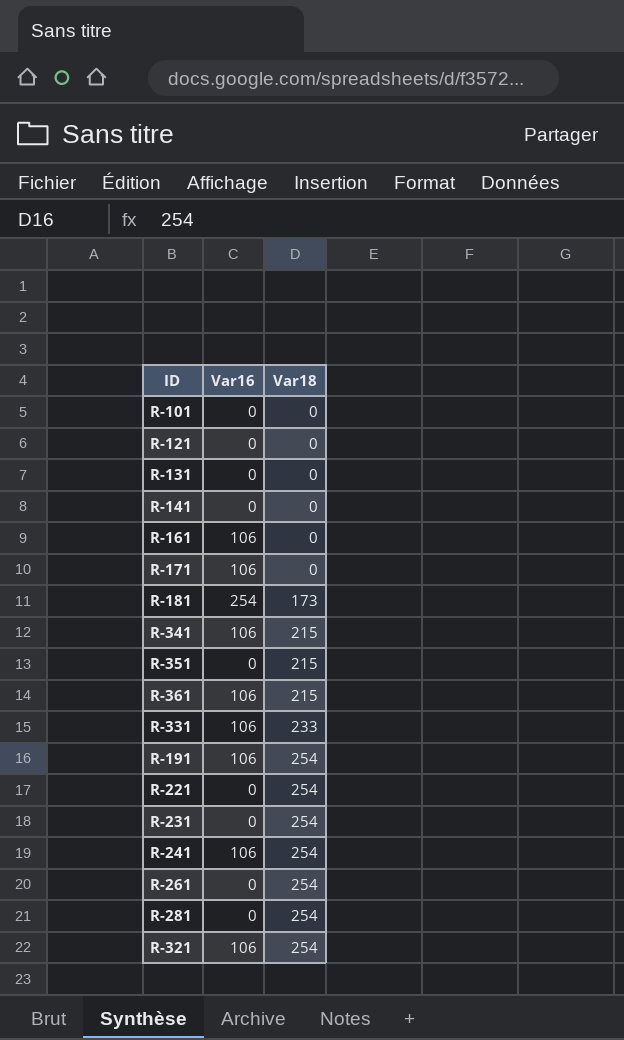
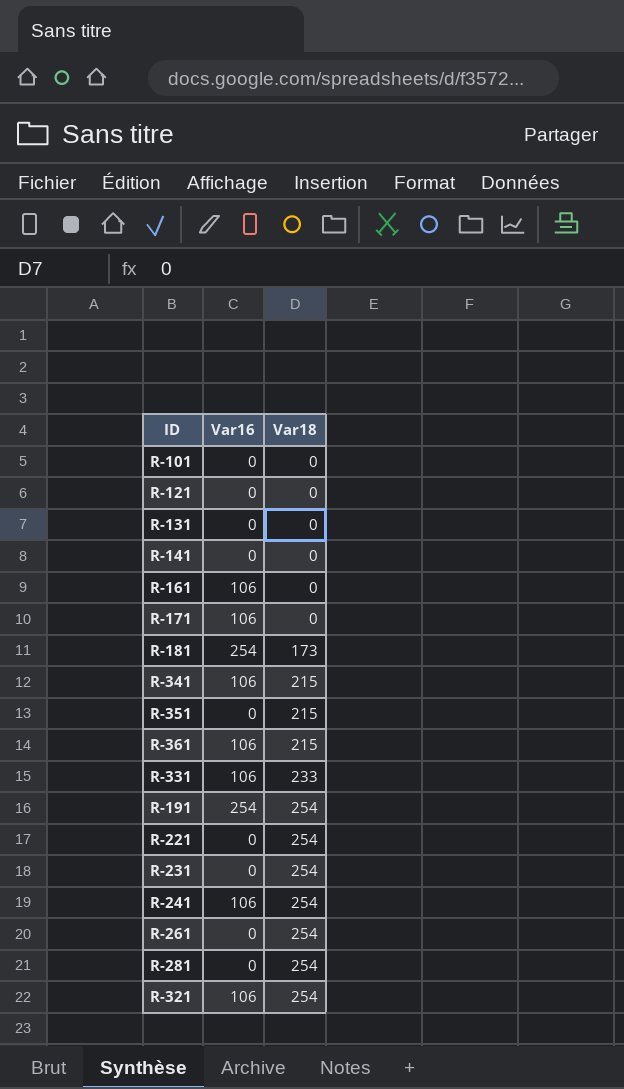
R-191 | Var16: 106 -> 254

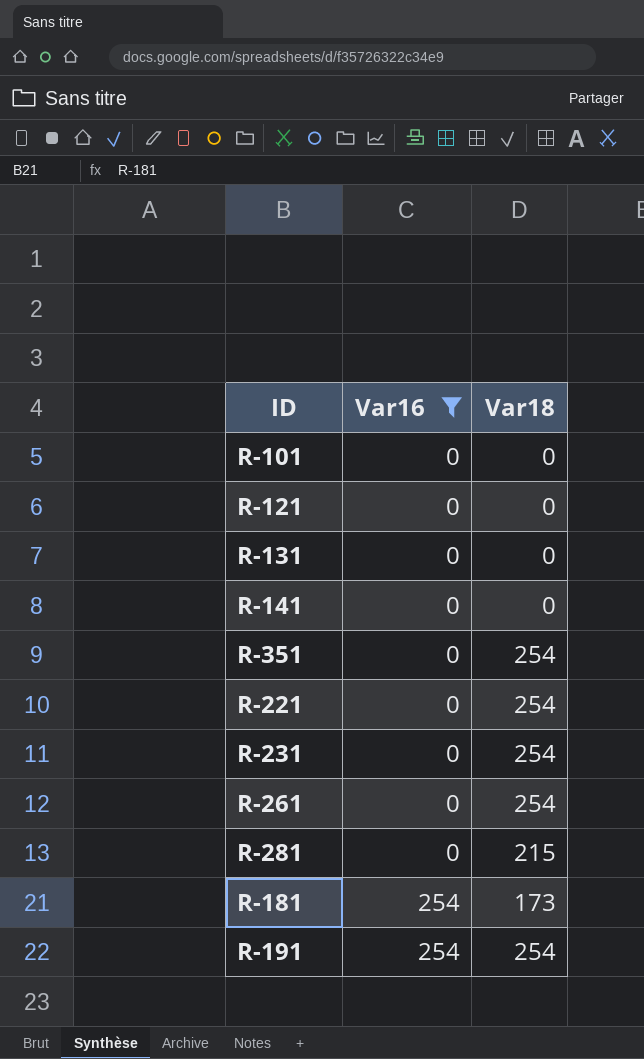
filter: none -> Var16 != 106
row order: Var18 ascending -> Var16 ascending
R-351 | Var18: 215 -> 254
R-281 | Var18: 254 -> 215

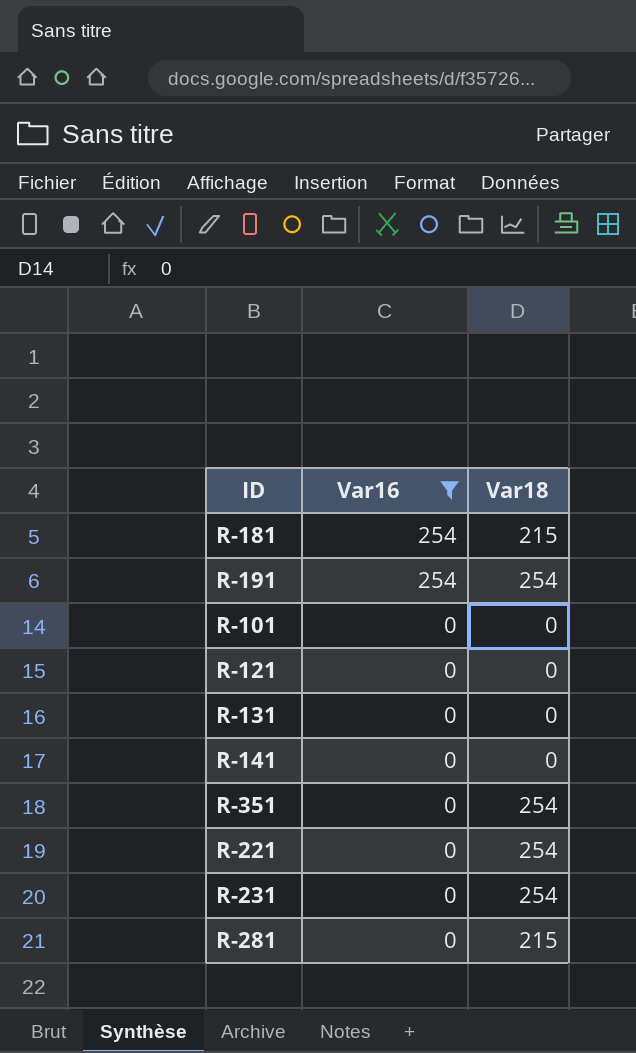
row order: Var16 ascending -> Var16 descending
row R-261: 0 | 254 -> none
R-181 | Var18: 173 -> 215

